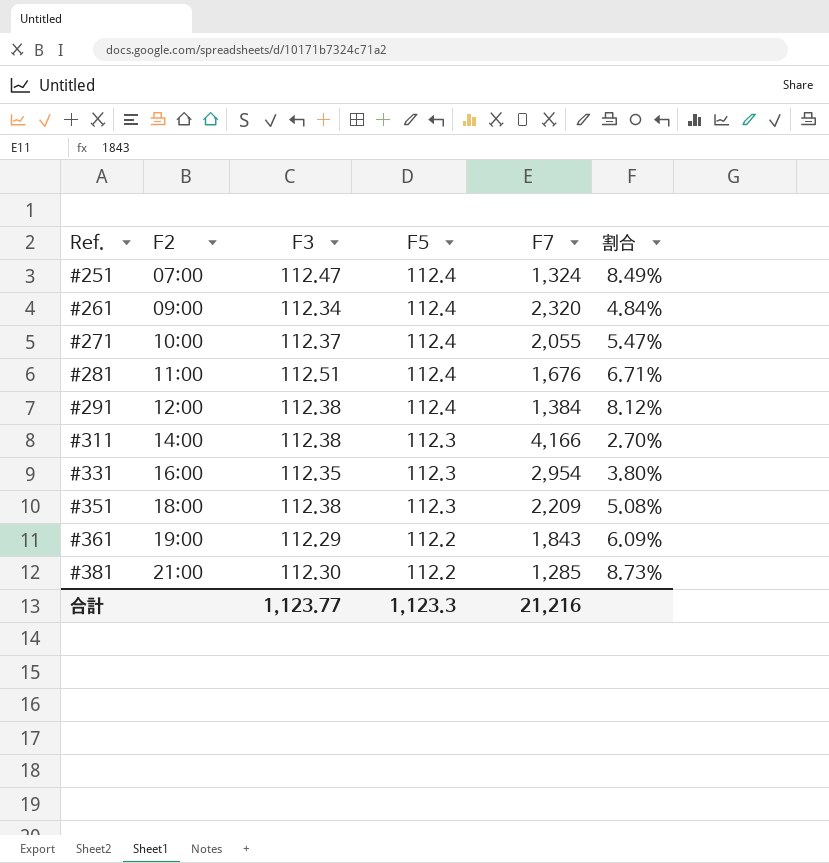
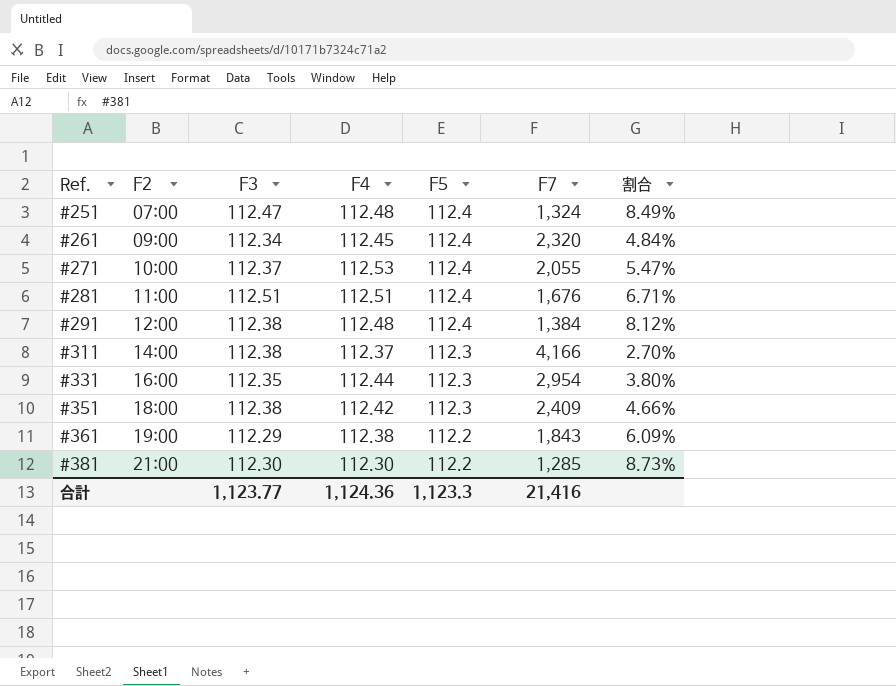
column F4 | position: none -> 4
#351 | F7: 2,209 -> 2,409
#351 | 割合: 5.08% -> 4.66%
合計 | F7: 21,216 -> 21,416

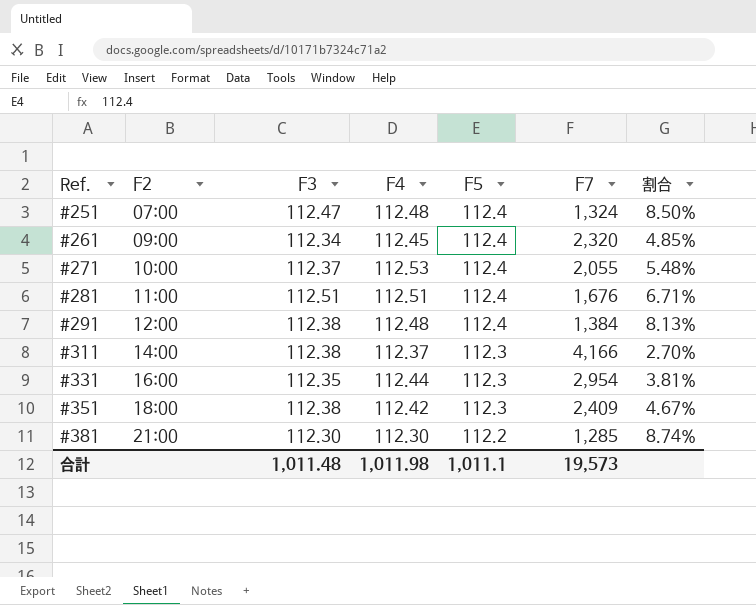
column 割合 | formula: [F5] / [F7] -> [F4] / [F7]
row #361: 19:00 | 112.29 | 112.38 | 112.2 | 1,843 | 6.09% -> none
合計 | F3: 1,123.77 -> 1,011.48
合計 | F4: 1,124.36 -> 1,011.98
合計 | F5: 1,123.3 -> 1,011.1
合計 | F7: 21,416 -> 19,573

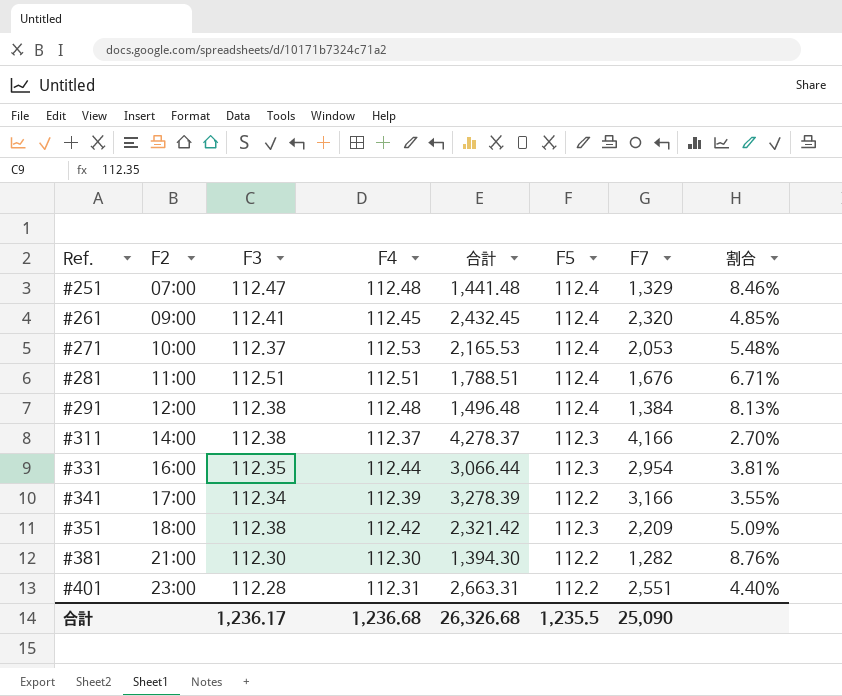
column 合計 | formula: none -> [F4] + [F7]
#251 | F7: 1,324 -> 1,329
#251 | 割合: 8.50% -> 8.46%
#261 | F3: 112.34 -> 112.41
#271 | F7: 2,055 -> 2,053
row #341: none -> 17:00 | 112.34 | 112.39 | 3,278.39 | 112.2 | 3,166 | 3.55%
#351 | F7: 2,409 -> 2,209
#351 | 割合: 4.67% -> 5.09%
#381 | F7: 1,285 -> 1,282
#381 | 割合: 8.74% -> 8.76%
row #401: none -> 23:00 | 112.28 | 112.31 | 2,663.31 | 112.2 | 2,551 | 4.40%
合計 | F3: 1,011.48 -> 1,236.17
合計 | F4: 1,011.98 -> 1,236.68
合計 | F5: 1,011.1 -> 1,235.5
合計 | F7: 19,573 -> 25,090

